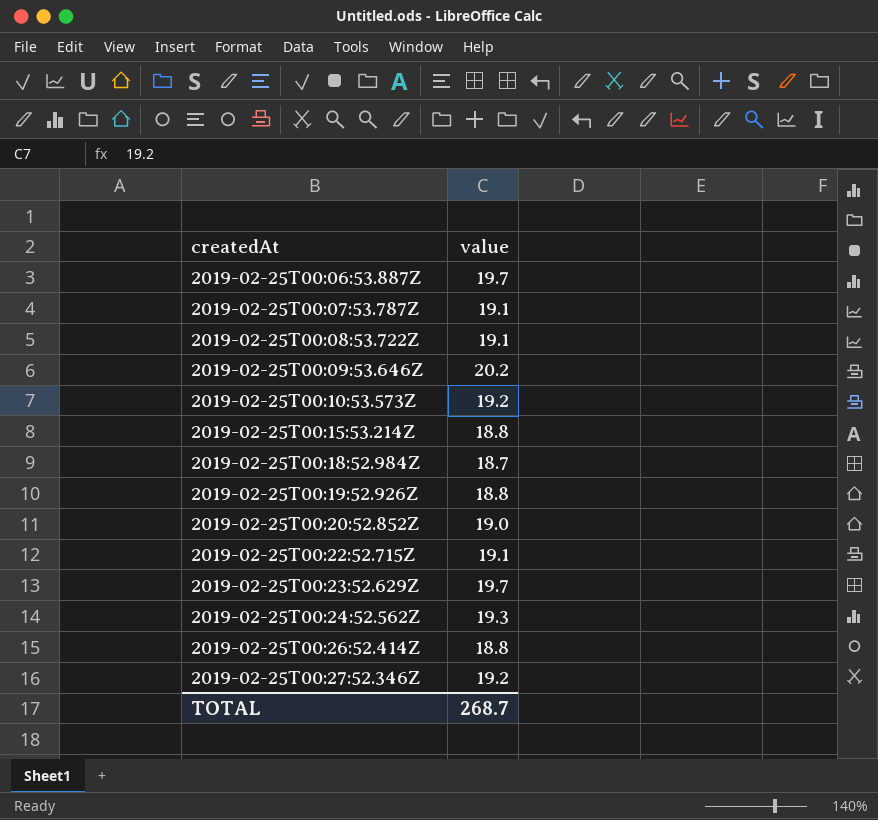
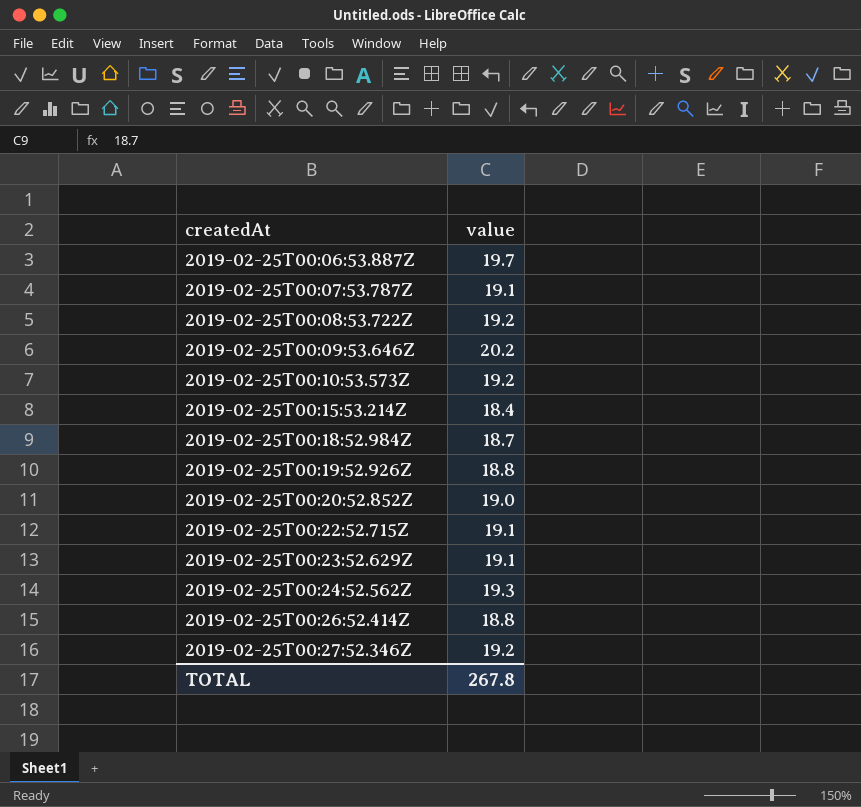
2019-02-25T00:08:53.722Z | value: 19.1 -> 19.2
2019-02-25T00:15:53.214Z | value: 18.8 -> 18.4
2019-02-25T00:23:52.629Z | value: 19.7 -> 19.1
TOTAL | value: 268.7 -> 267.8

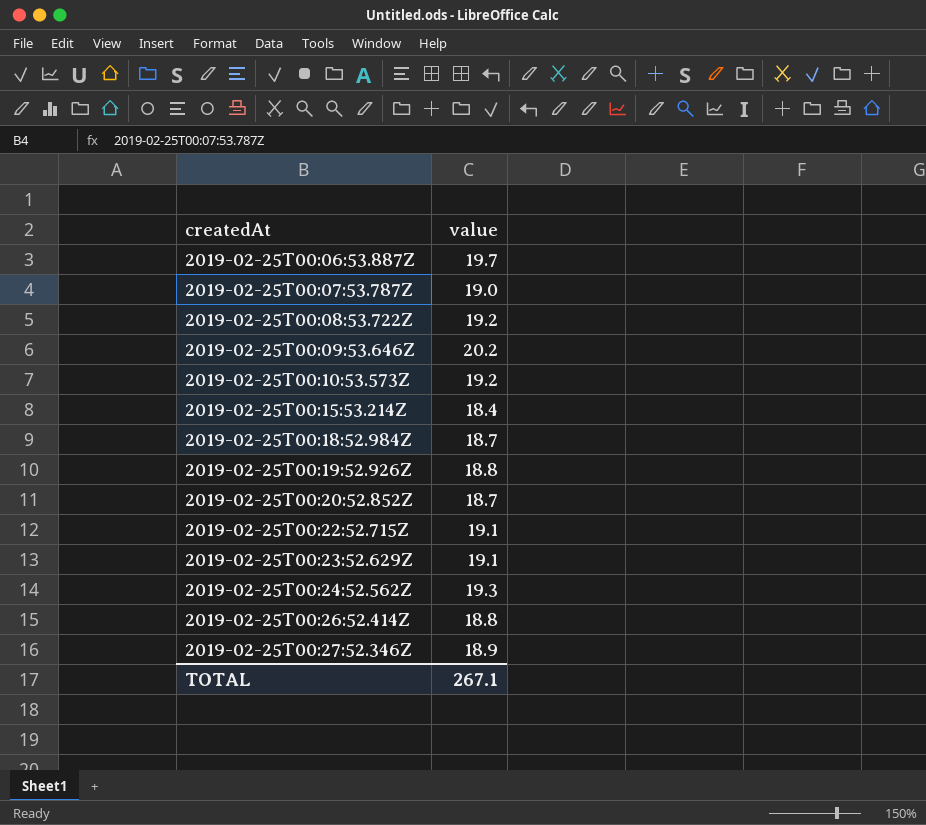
2019-02-25T00:07:53.787Z | value: 19.1 -> 19.0
2019-02-25T00:20:52.852Z | value: 19.0 -> 18.7
2019-02-25T00:27:52.346Z | value: 19.2 -> 18.9
TOTAL | value: 267.8 -> 267.1

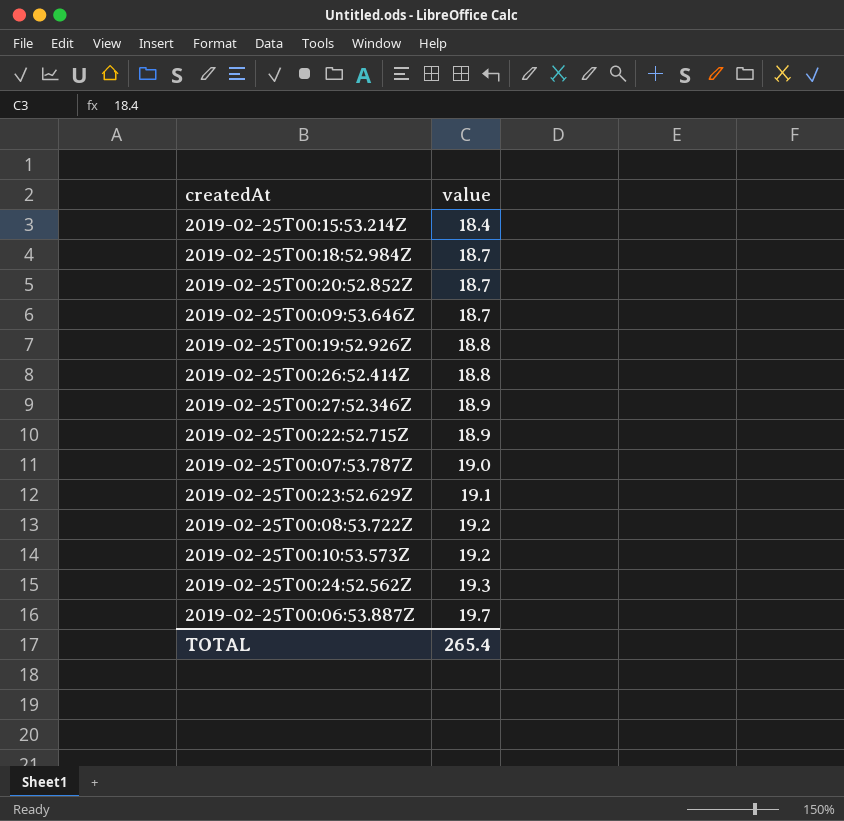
row order: createdAt ascending -> value ascending
2019-02-25T00:09:53.646Z | value: 20.2 -> 18.7
2019-02-25T00:22:52.715Z | value: 19.1 -> 18.9
TOTAL | value: 267.1 -> 265.4

